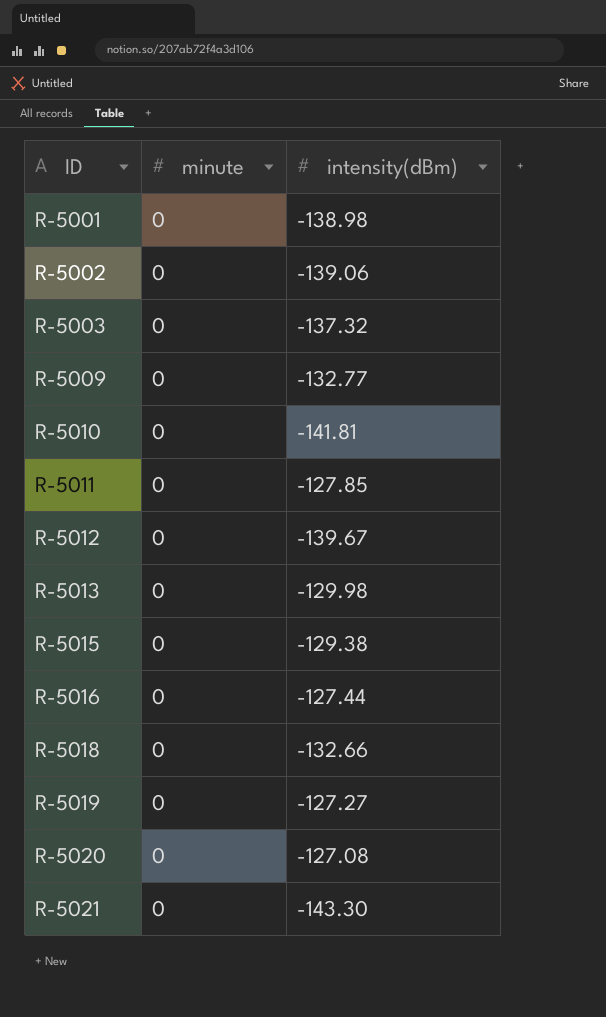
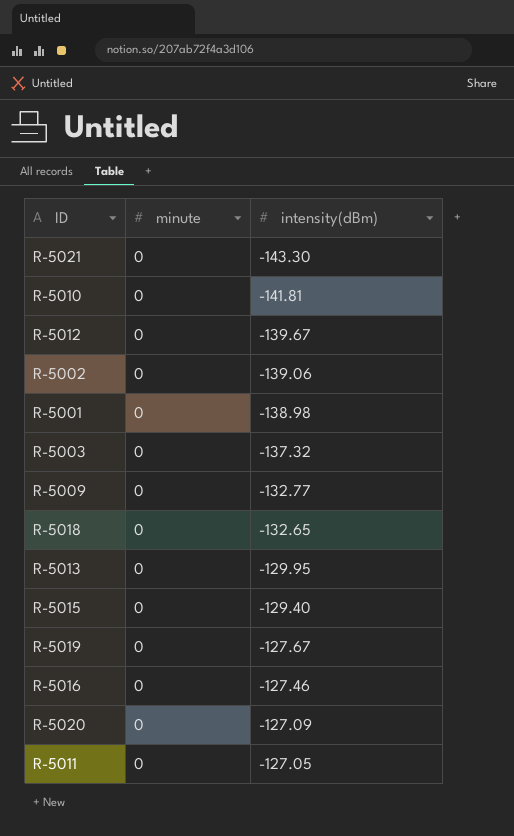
row order: ID ascending -> intensity(dBm) ascending
R-5018 | intensity(dBm): -132.66 -> -132.65
R-5013 | intensity(dBm): -129.98 -> -129.95
R-5015 | intensity(dBm): -129.38 -> -129.40
R-5019 | intensity(dBm): -127.27 -> -127.67
R-5016 | intensity(dBm): -127.44 -> -127.46
R-5020 | intensity(dBm): -127.08 -> -127.09
R-5011 | intensity(dBm): -127.85 -> -127.05

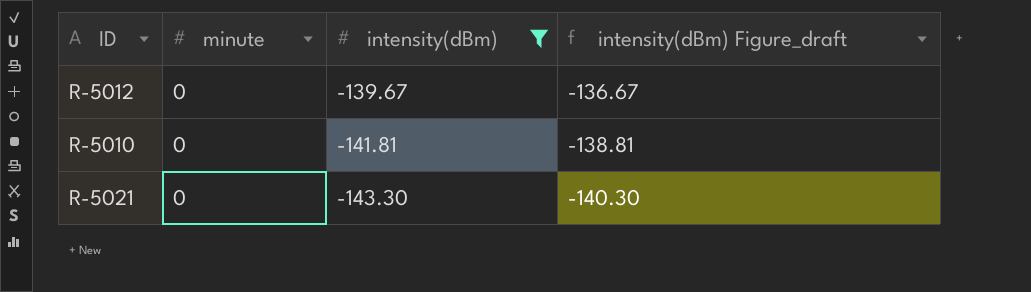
filter: none -> intensity(dBm) <= -139.67
row order: intensity(dBm) ascending -> intensity(dBm) descending
column intensity(dBm) Figure_draft | formula: none -> [intensity(dBm)] + 3

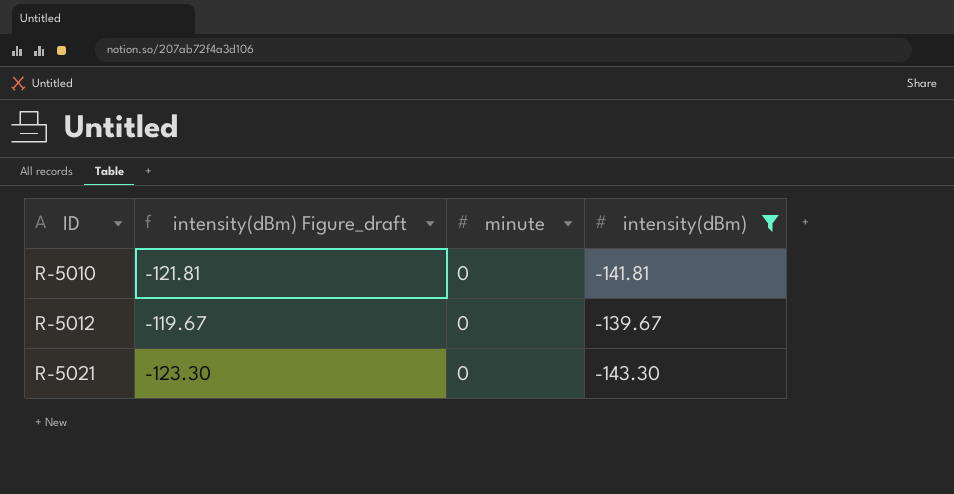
row order: intensity(dBm) descending -> ID ascending
column intensity(dBm) Figure_draft | formula: [intensity(dBm)] + 3 -> [intensity(dBm)] + 20
column intensity(dBm) Figure_draft | position: 4 -> 2

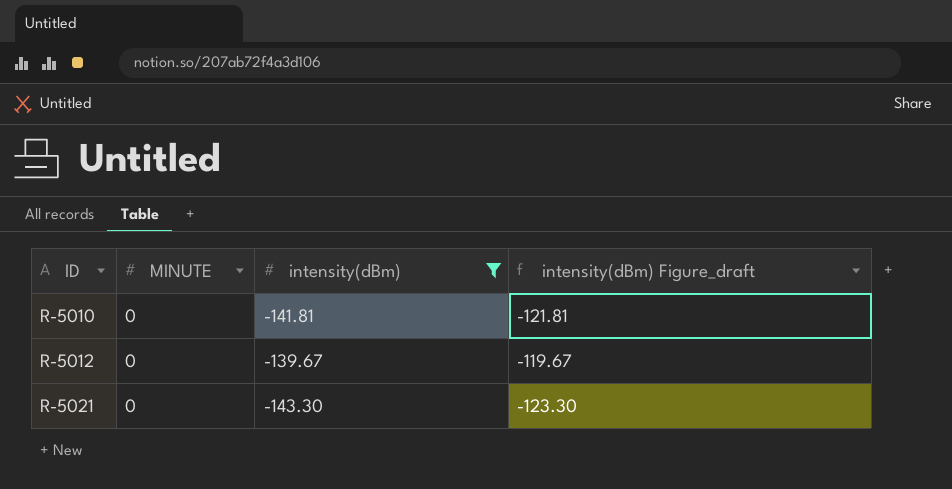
column name: minute -> MINUTE
column intensity(dBm) Figure_draft | position: 2 -> 4

